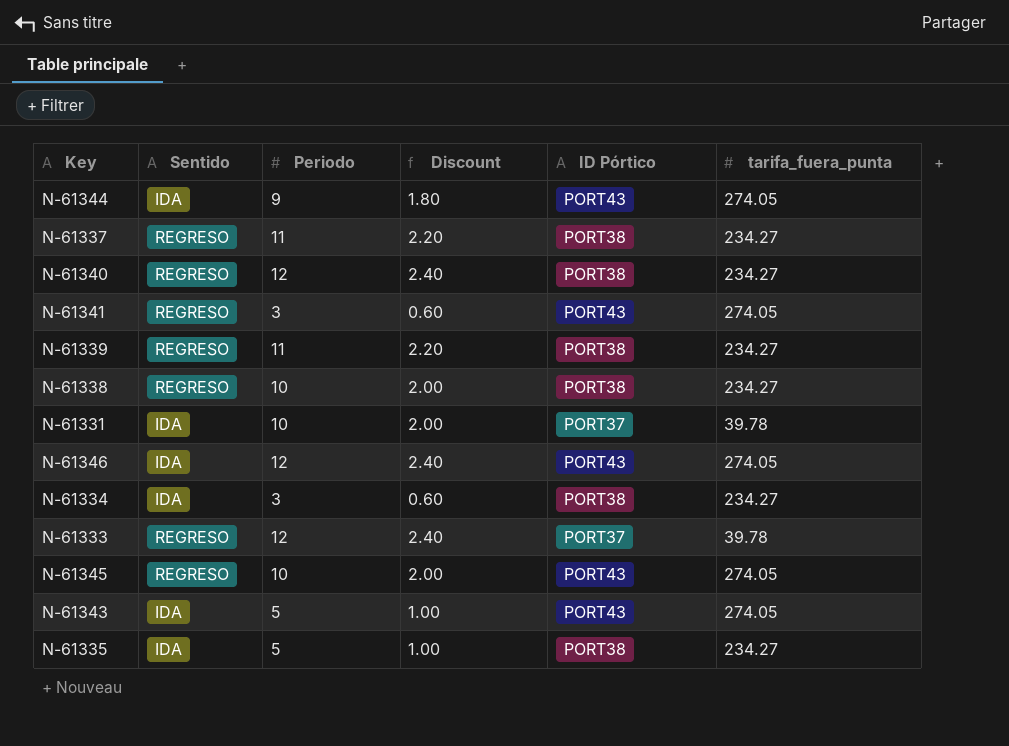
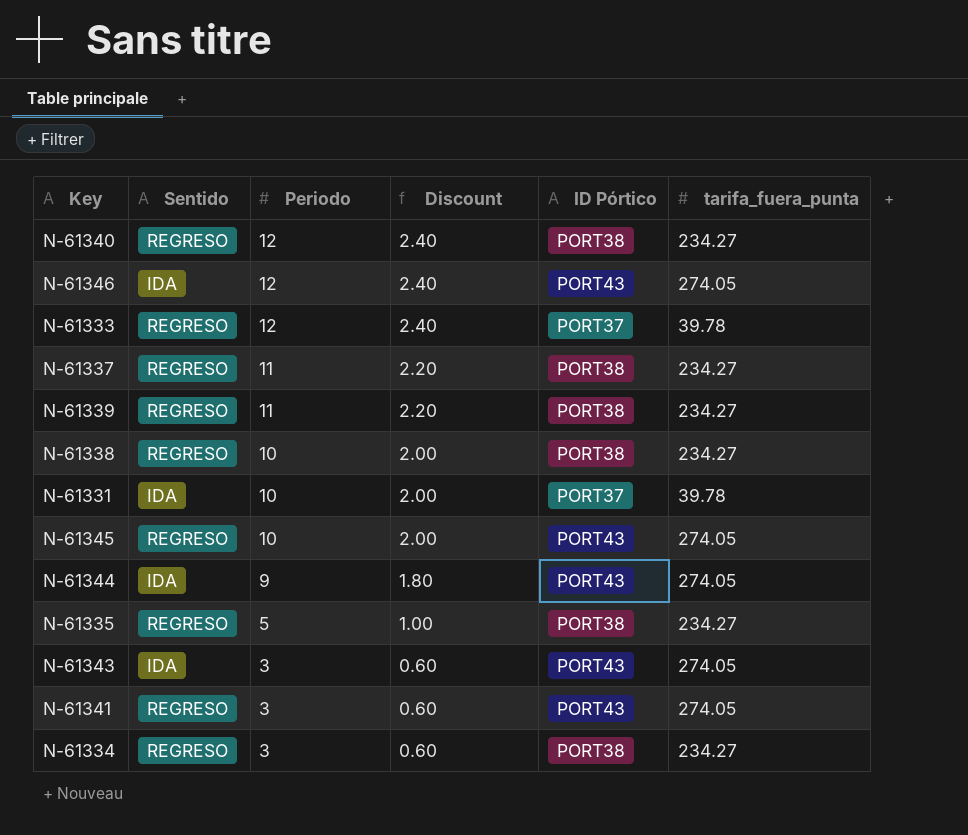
row order: none -> Periodo descending
N-61335 | Sentido: IDA -> REGRESO
N-61343 | Periodo: 5 -> 3
N-61343 | Discount: 1.00 -> 0.60
N-61334 | Sentido: IDA -> REGRESO

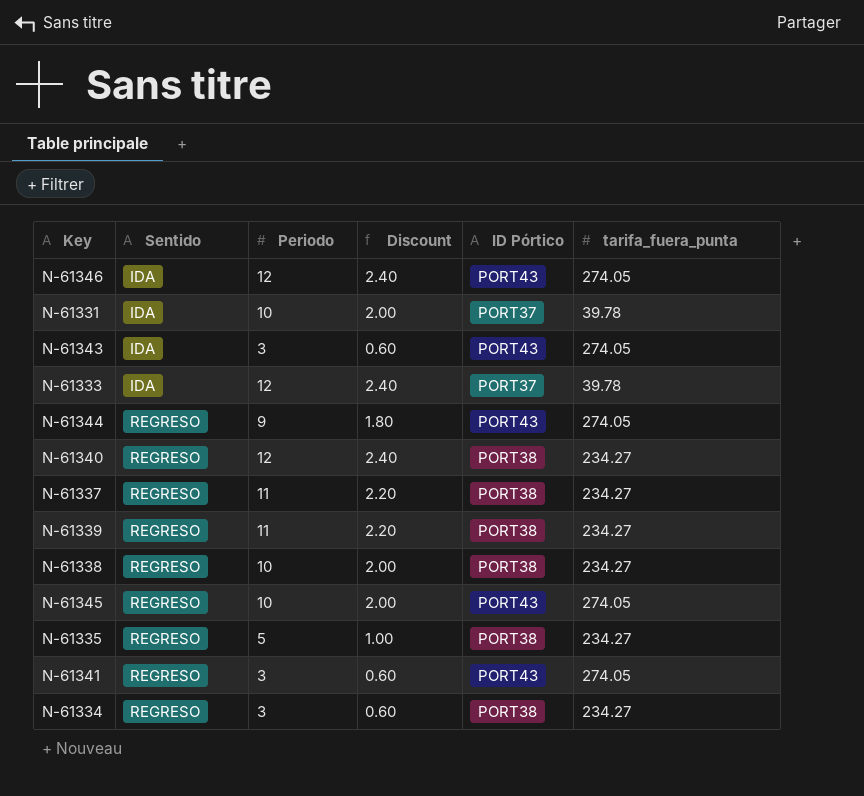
row order: Periodo descending -> Sentido ascending
N-61333 | Sentido: REGRESO -> IDA
N-61344 | Sentido: IDA -> REGRESO

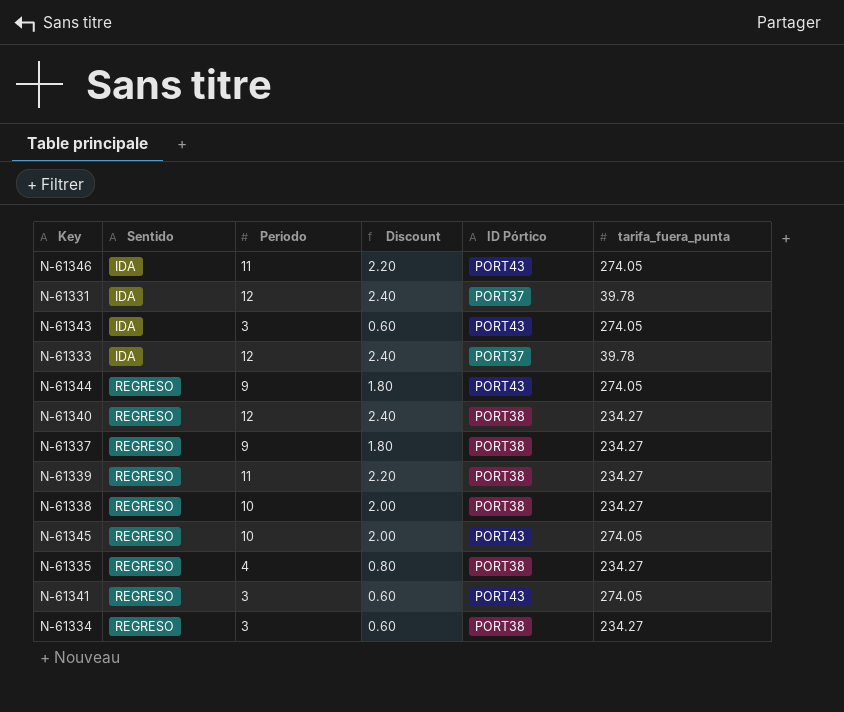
N-61346 | Periodo: 12 -> 11
N-61346 | Discount: 2.40 -> 2.20
N-61331 | Periodo: 10 -> 12
N-61331 | Discount: 2.00 -> 2.40
N-61337 | Periodo: 11 -> 9
N-61337 | Discount: 2.20 -> 1.80
N-61335 | Periodo: 5 -> 4
N-61335 | Discount: 1.00 -> 0.80

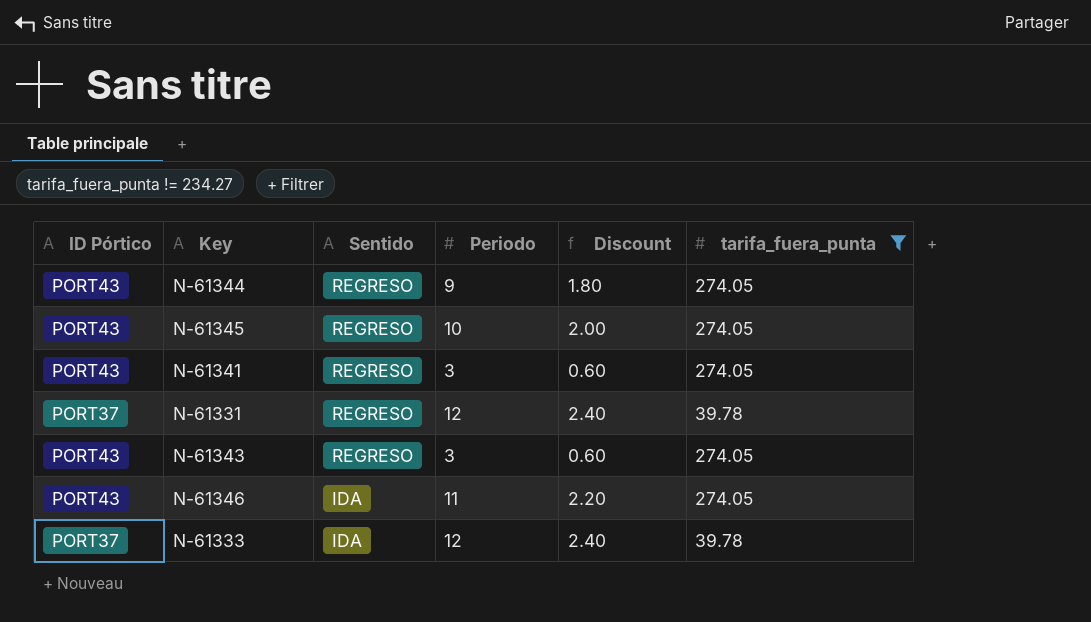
filter: none -> tarifa_fuera_punta != 234.27
row order: Sentido ascending -> Sentido descending
column ID Pórtico | position: 5 -> 1
N-61331 | Sentido: IDA -> REGRESO
N-61343 | Sentido: IDA -> REGRESO

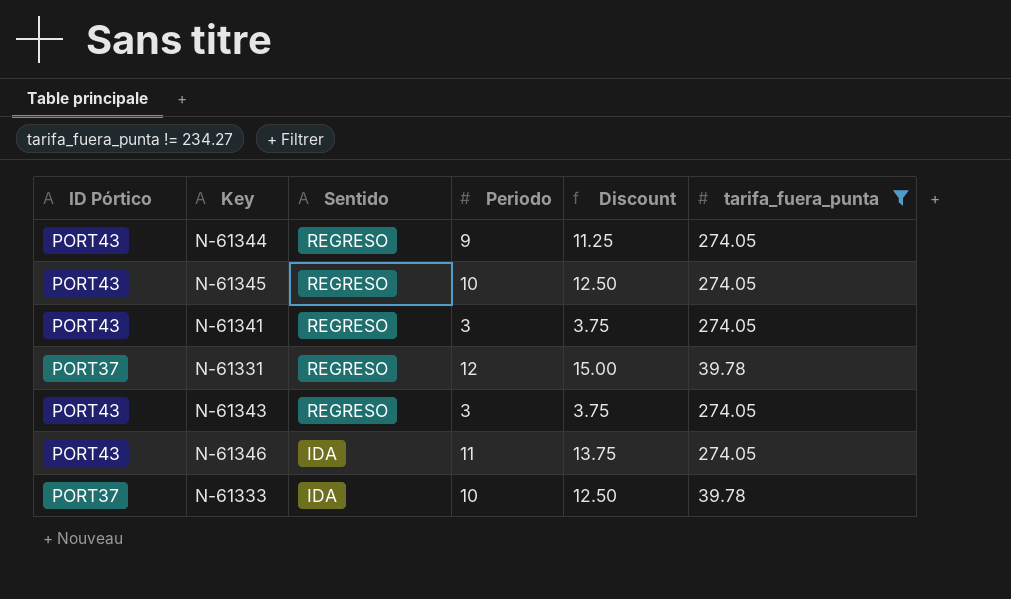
column Discount | formula: [Periodo] * 0.2 -> [Periodo] * 1.25
N-61333 | Periodo: 12 -> 10

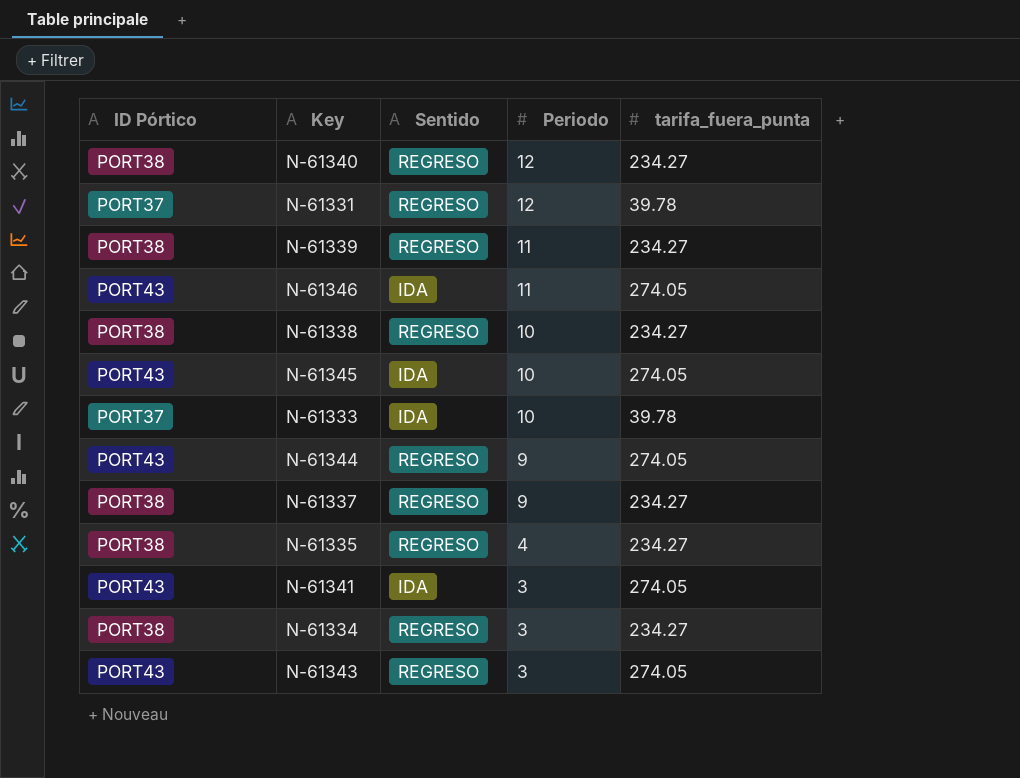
filter: tarifa_fuera_punta != 234.27 -> none
row order: Sentido descending -> Periodo descending
column Discount | formula: [Periodo] * 1.25 -> none
N-61345 | Sentido: REGRESO -> IDA
N-61341 | Sentido: REGRESO -> IDA

